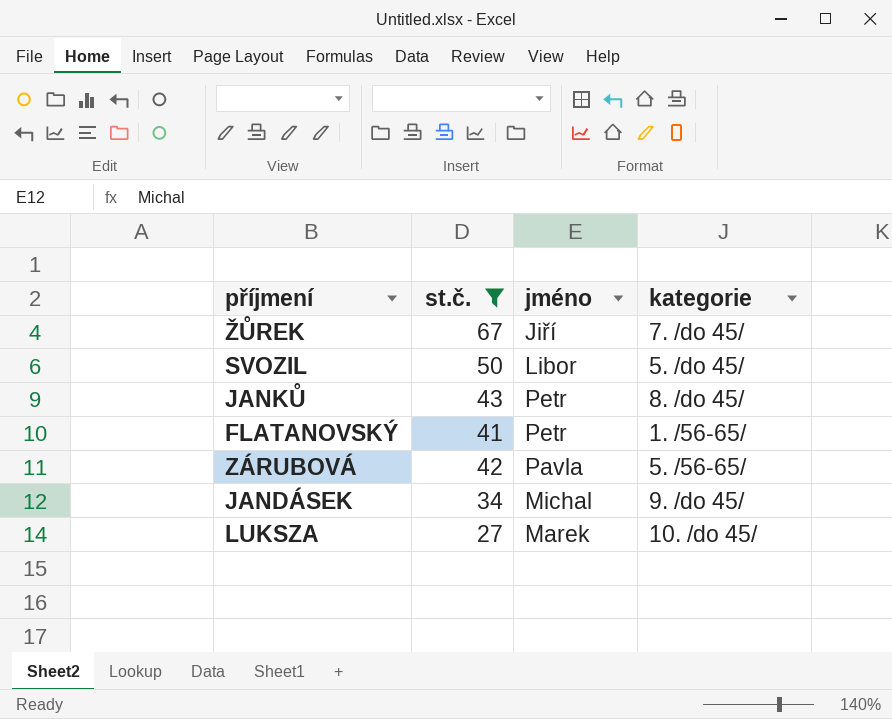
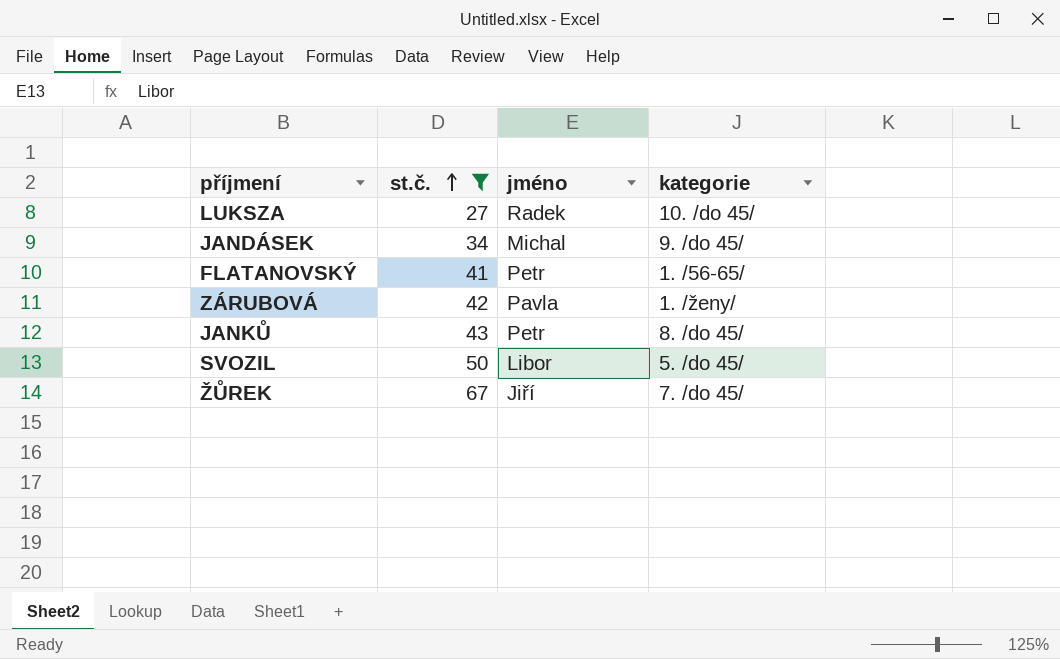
row order: none -> st.č. ascending
LUKSZA | jméno: Marek -> Radek
ZÁRUBOVÁ | kategorie: 5. /56-65/ -> 1. /ženy/

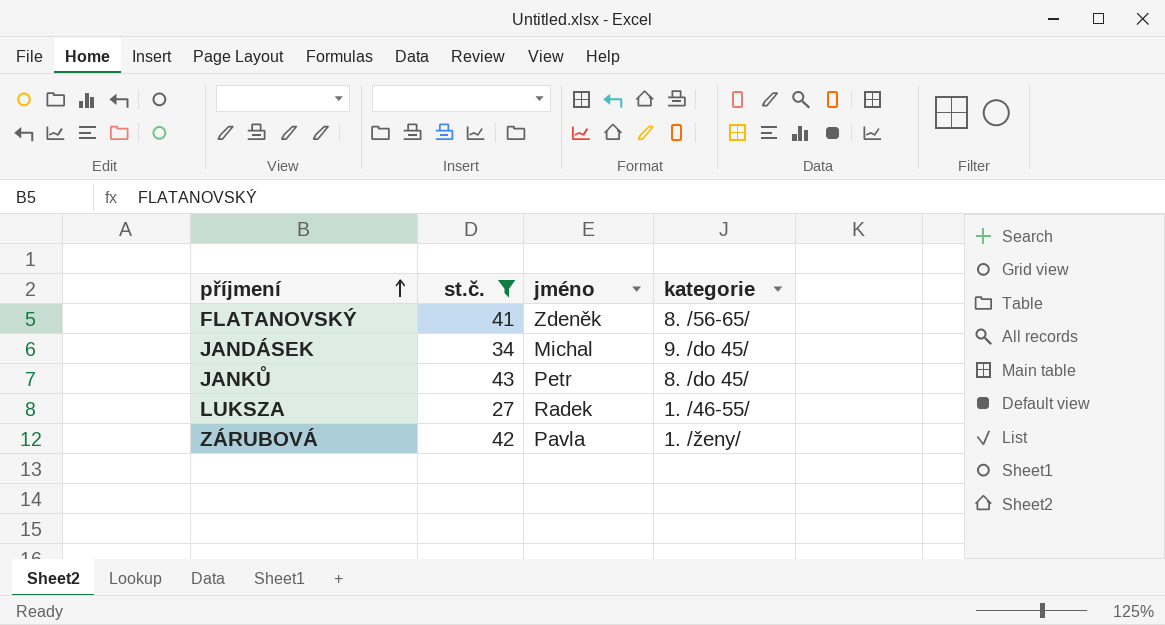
row order: st.č. ascending -> příjmení ascending
row SVOZIL: 50 | Libor | 5. /do 45/ -> none
row ŽŮREK: 67 | Jiří | 7. /do 45/ -> none
FLATANOVSKÝ | jméno: Petr -> Zdeněk
FLATANOVSKÝ | kategorie: 1. /56-65/ -> 8. /56-65/
LUKSZA | kategorie: 10. /do 45/ -> 1. /46-55/

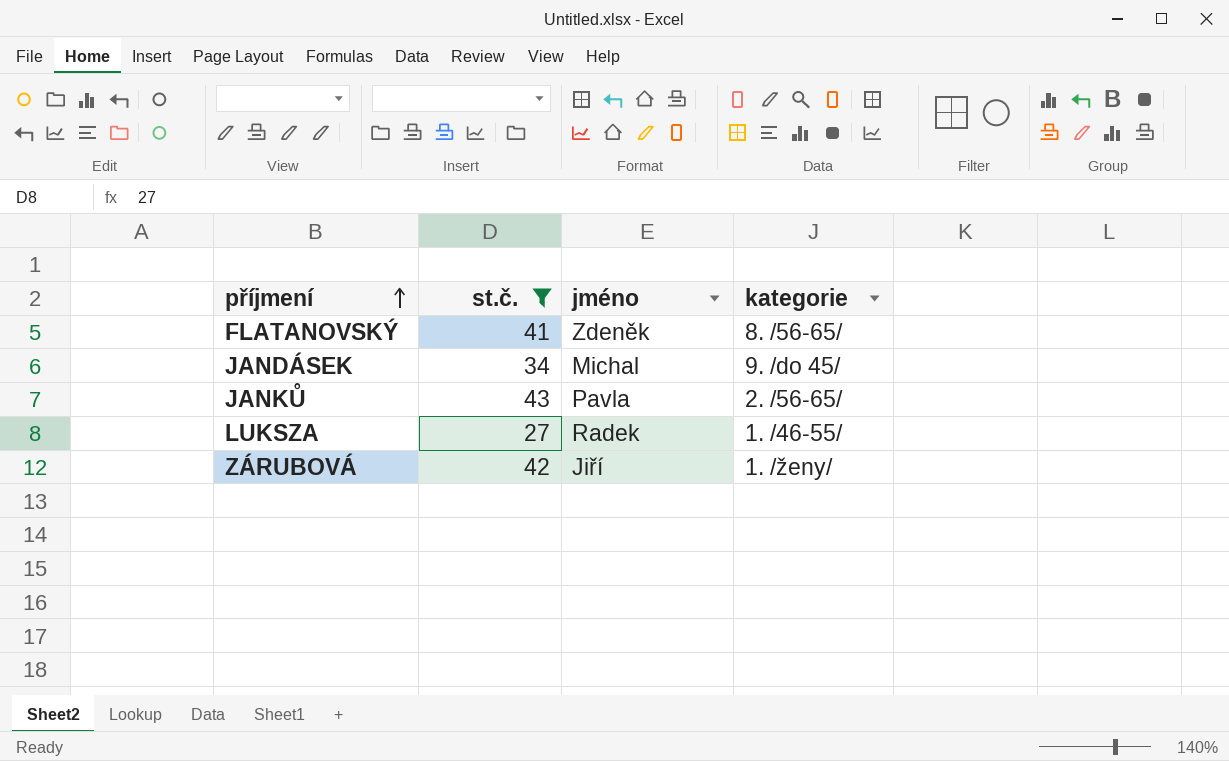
JANKŮ | jméno: Petr -> Pavla
JANKŮ | kategorie: 8. /do 45/ -> 2. /56-65/
ZÁRUBOVÁ | jméno: Pavla -> Jiří

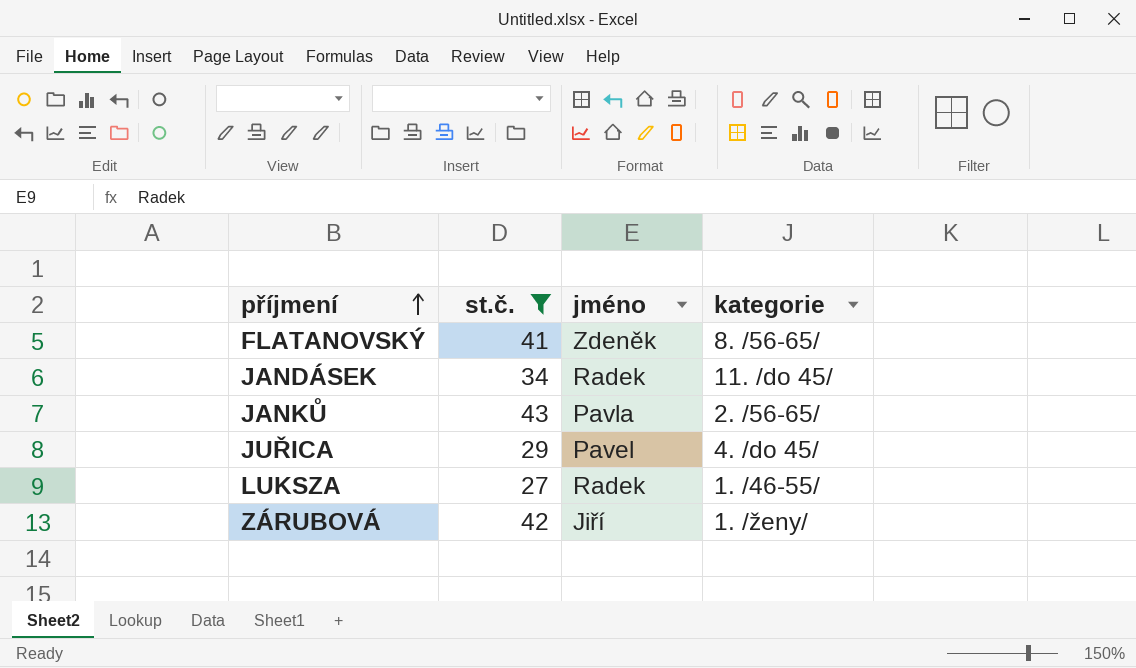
JANDÁSEK | jméno: Michal -> Radek
JANDÁSEK | kategorie: 9. /do 45/ -> 11. /do 45/
row JUŘICA: none -> 29 | Pavel | 4. /do 45/

